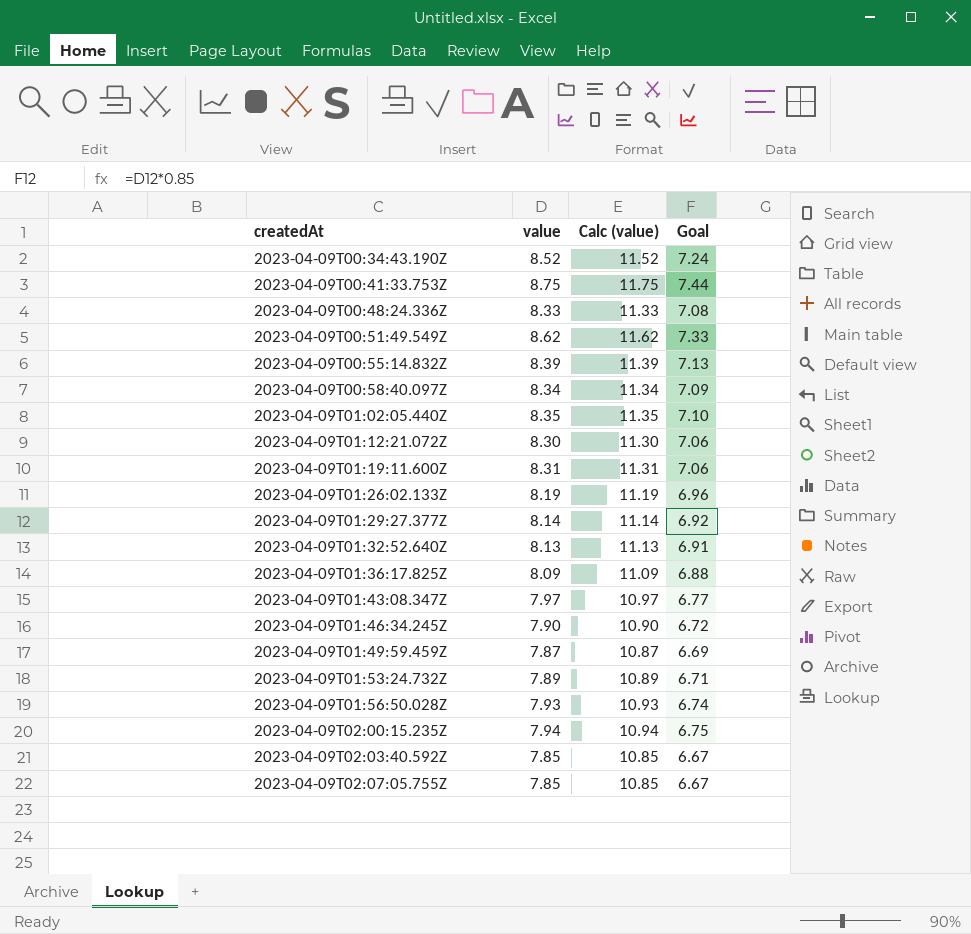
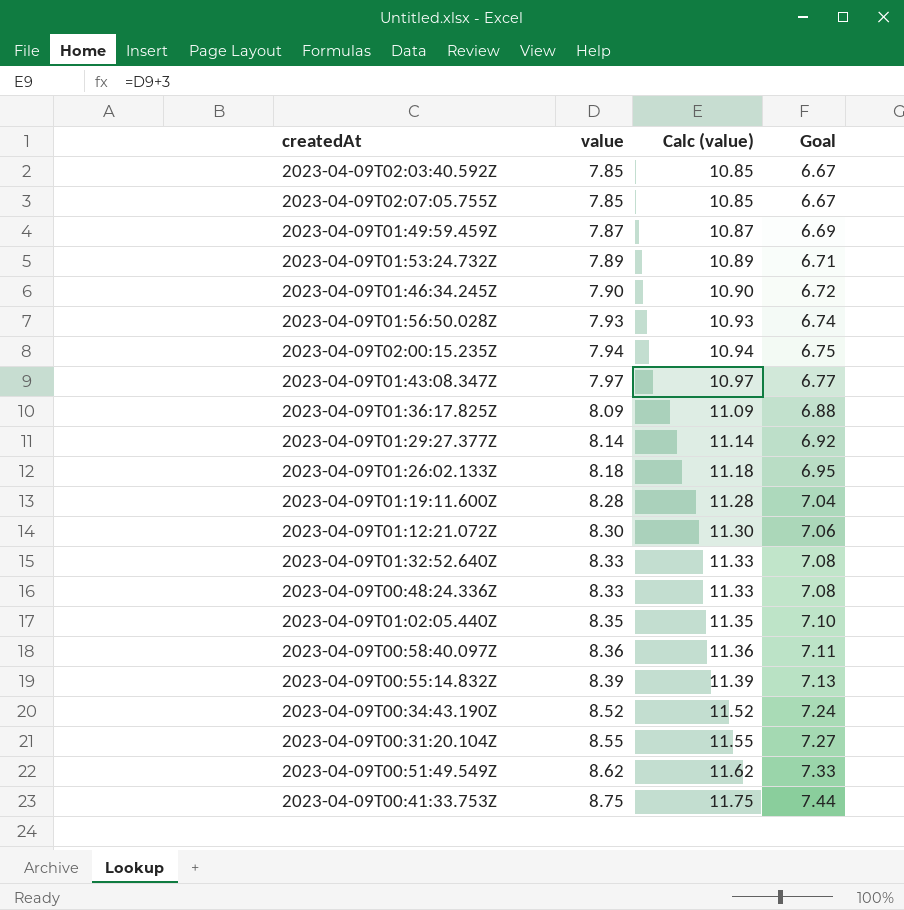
row order: createdAt ascending -> value ascending
2023-04-09T01:26:02.133Z | value: 8.19 -> 8.18
2023-04-09T01:26:02.133Z | Calc (value): 11.19 -> 11.18
2023-04-09T01:26:02.133Z | Goal: 6.96 -> 6.95
2023-04-09T01:19:11.600Z | value: 8.31 -> 8.28
2023-04-09T01:19:11.600Z | Calc (value): 11.31 -> 11.28
2023-04-09T01:19:11.600Z | Goal: 7.06 -> 7.04
2023-04-09T01:32:52.640Z | value: 8.13 -> 8.33
2023-04-09T01:32:52.640Z | Calc (value): 11.13 -> 11.33
2023-04-09T01:32:52.640Z | Goal: 6.91 -> 7.08
2023-04-09T00:58:40.097Z | value: 8.34 -> 8.36
2023-04-09T00:58:40.097Z | Calc (value): 11.34 -> 11.36
2023-04-09T00:58:40.097Z | Goal: 7.09 -> 7.11
row 2023-04-09T00:31:20.104Z: none -> 8.55 | 11.55 | 7.27

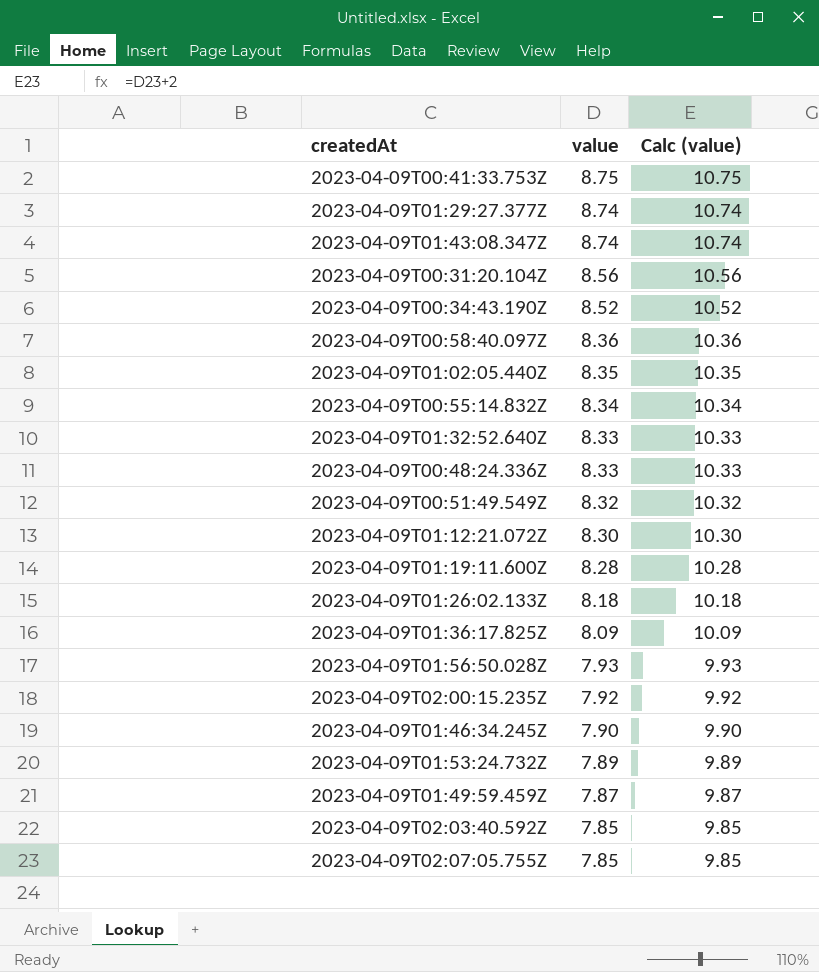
row order: value ascending -> value descending
column Goal | formula: [value] * 0.85 -> none
column Calc (value) | formula: [value] + 3 -> [value] + 2
2023-04-09T01:29:27.377Z | value: 8.14 -> 8.74
2023-04-09T01:43:08.347Z | value: 7.97 -> 8.74
2023-04-09T00:31:20.104Z | value: 8.55 -> 8.56
2023-04-09T00:55:14.832Z | value: 8.39 -> 8.34
2023-04-09T00:51:49.549Z | value: 8.62 -> 8.32
2023-04-09T02:00:15.235Z | value: 7.94 -> 7.92

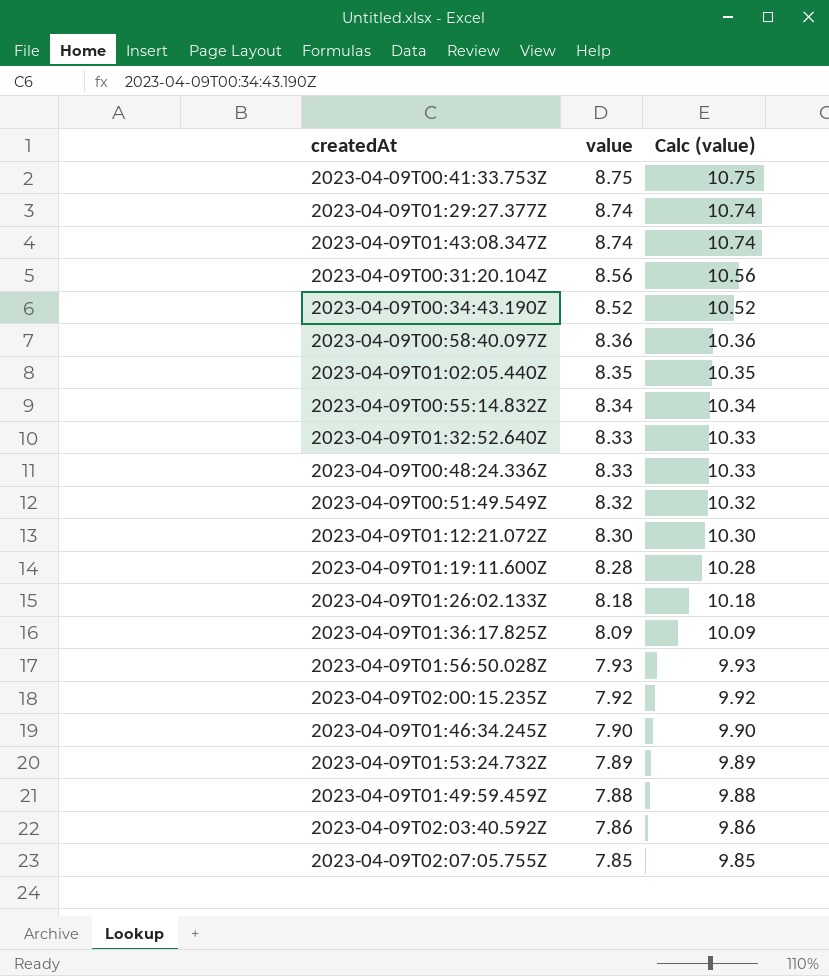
2023-04-09T01:49:59.459Z | value: 7.87 -> 7.88
2023-04-09T01:49:59.459Z | Calc (value): 9.87 -> 9.88
2023-04-09T02:03:40.592Z | value: 7.85 -> 7.86
2023-04-09T02:03:40.592Z | Calc (value): 9.85 -> 9.86

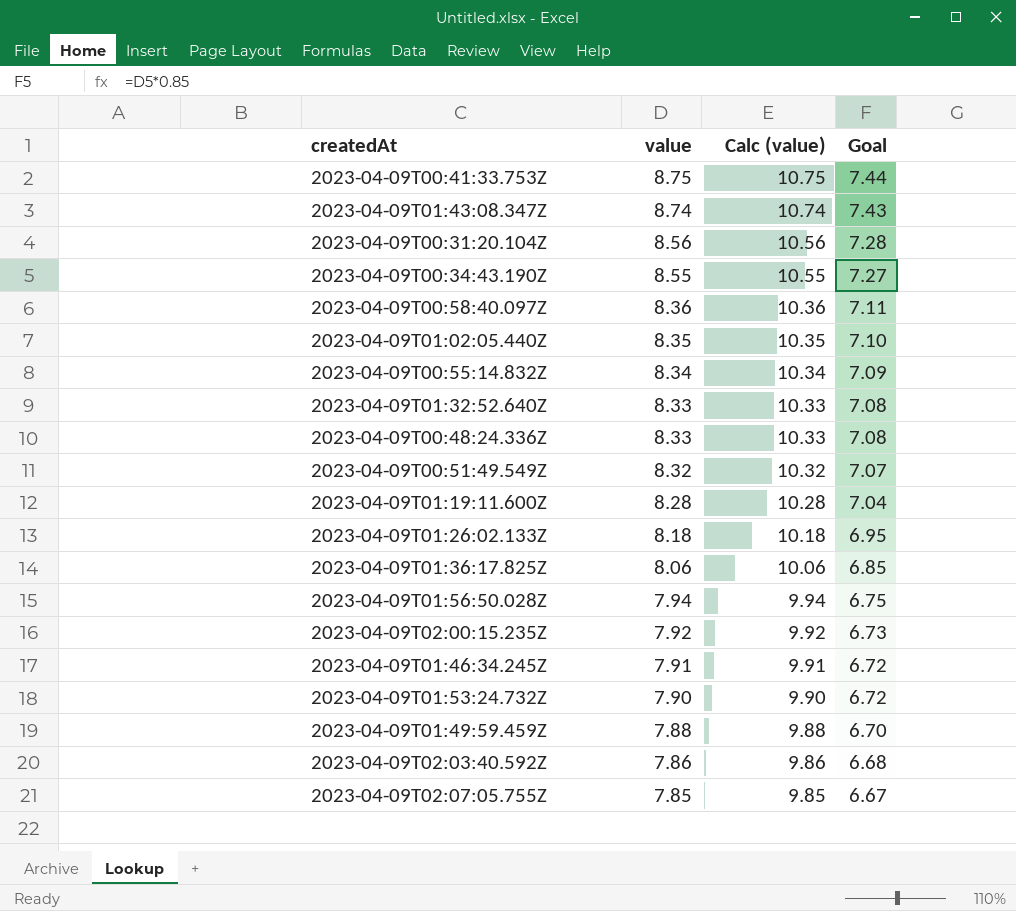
column Goal | formula: none -> [value] * 0.85
row 2023-04-09T01:29:27.377Z: 8.74 | 10.74 -> none
row 2023-04-09T01:12:21.072Z: 8.30 | 10.30 -> none
2023-04-09T00:34:43.190Z | value: 8.52 -> 8.55
2023-04-09T00:34:43.190Z | Calc (value): 10.52 -> 10.55
2023-04-09T01:36:17.825Z | value: 8.09 -> 8.06
2023-04-09T01:36:17.825Z | Calc (value): 10.09 -> 10.06
2023-04-09T01:56:50.028Z | value: 7.93 -> 7.94
2023-04-09T01:56:50.028Z | Calc (value): 9.93 -> 9.94
2023-04-09T01:46:34.245Z | value: 7.90 -> 7.91
2023-04-09T01:46:34.245Z | Calc (value): 9.90 -> 9.91
2023-04-09T01:53:24.732Z | value: 7.89 -> 7.90
2023-04-09T01:53:24.732Z | Calc (value): 9.89 -> 9.90

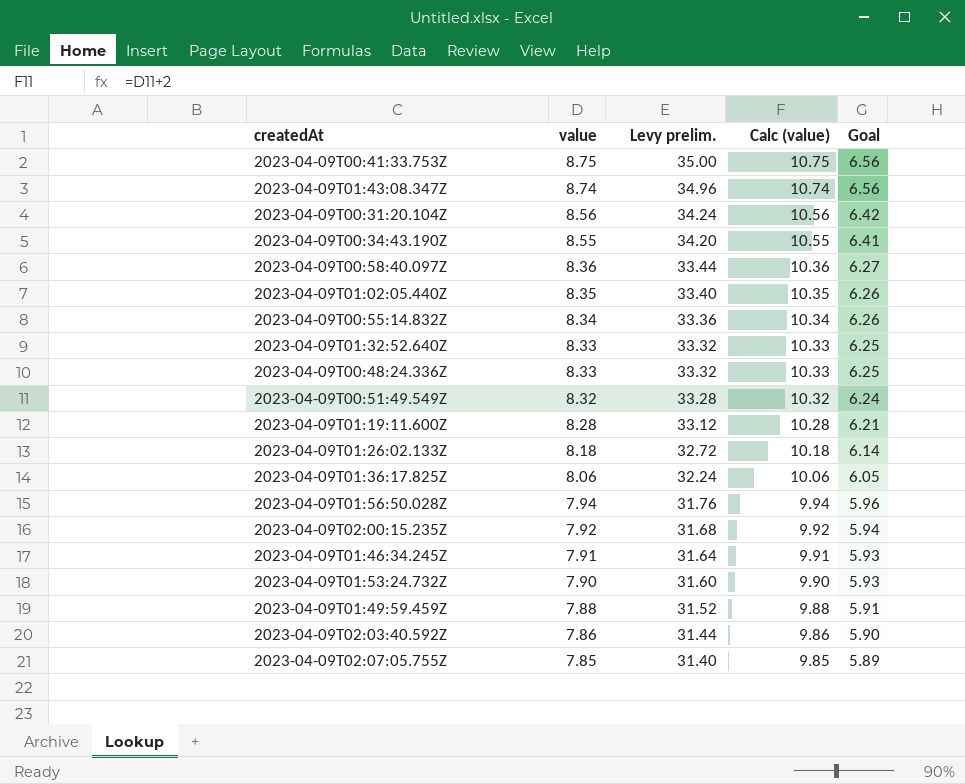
column Levy prelim. | formula: none -> [value] * 4
column Goal | formula: [value] * 0.85 -> [value] * 0.75

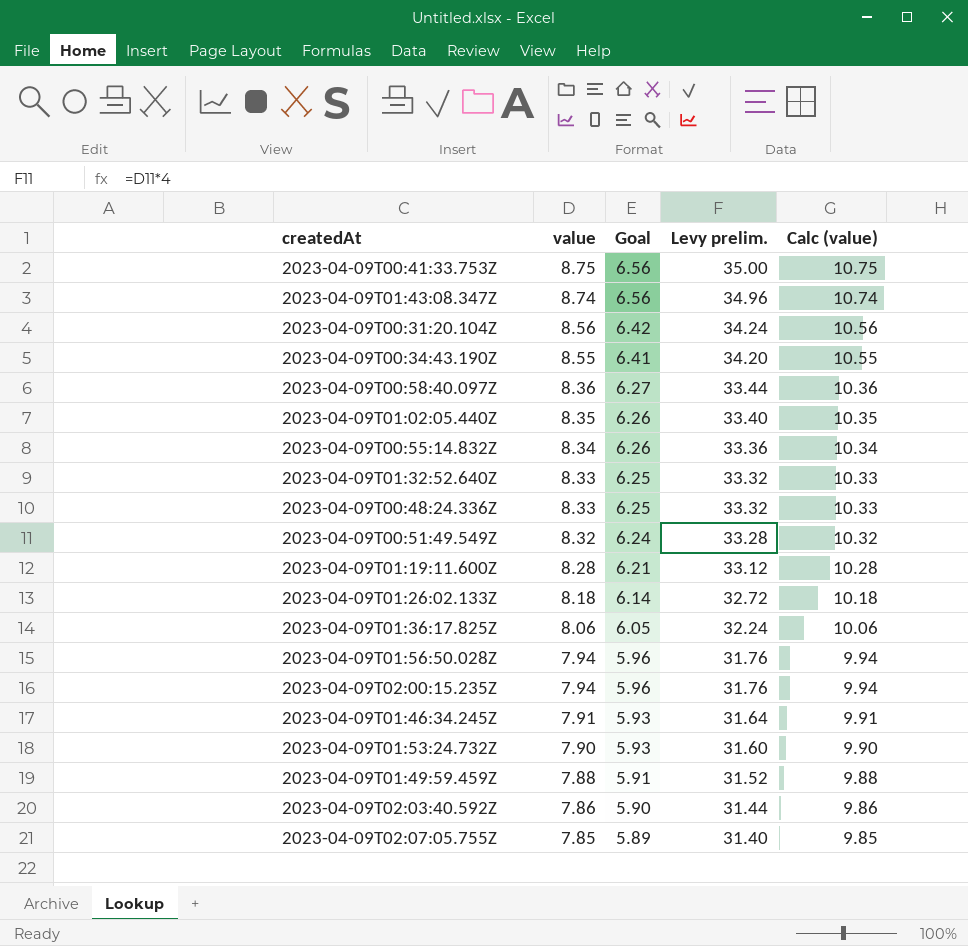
column Goal | position: 5 -> 3
2023-04-09T02:00:15.235Z | value: 7.92 -> 7.94
2023-04-09T02:00:15.235Z | Goal: 5.94 -> 5.96
2023-04-09T02:00:15.235Z | Levy prelim.: 31.68 -> 31.76
2023-04-09T02:00:15.235Z | Calc (value): 9.92 -> 9.94

